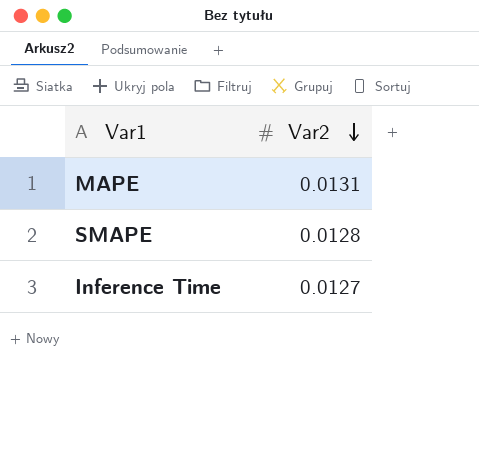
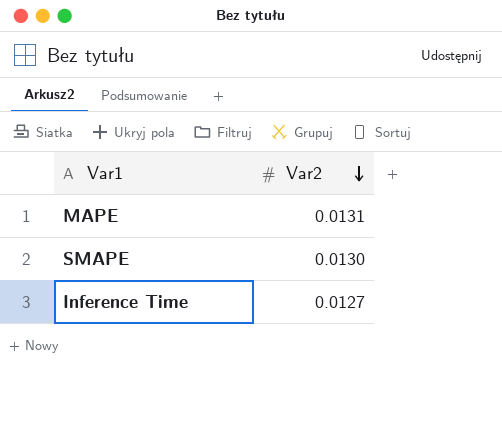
SMAPE | Var2: 0.0128 -> 0.0130

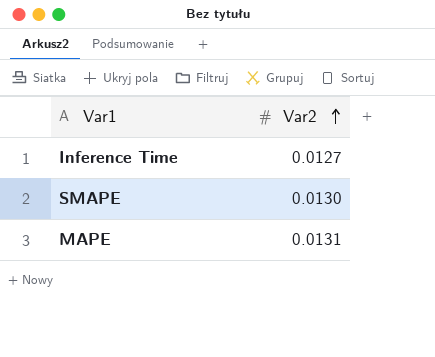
row order: Var2 descending -> Var2 ascending

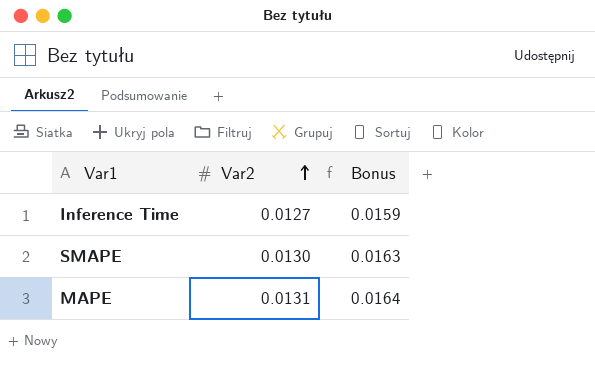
column Bonus | formula: none -> [Var2] * 1.25

